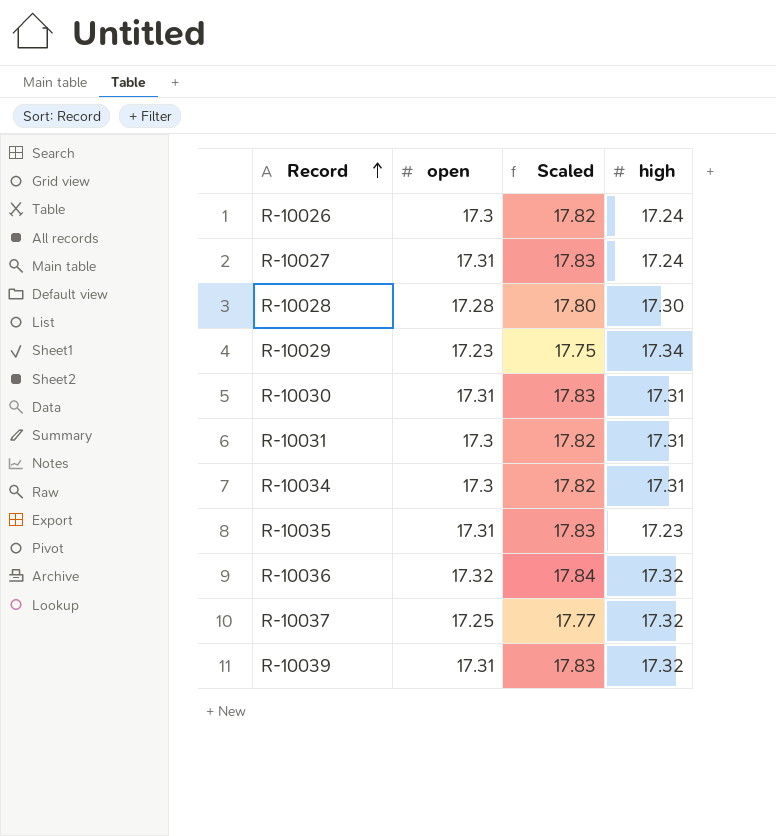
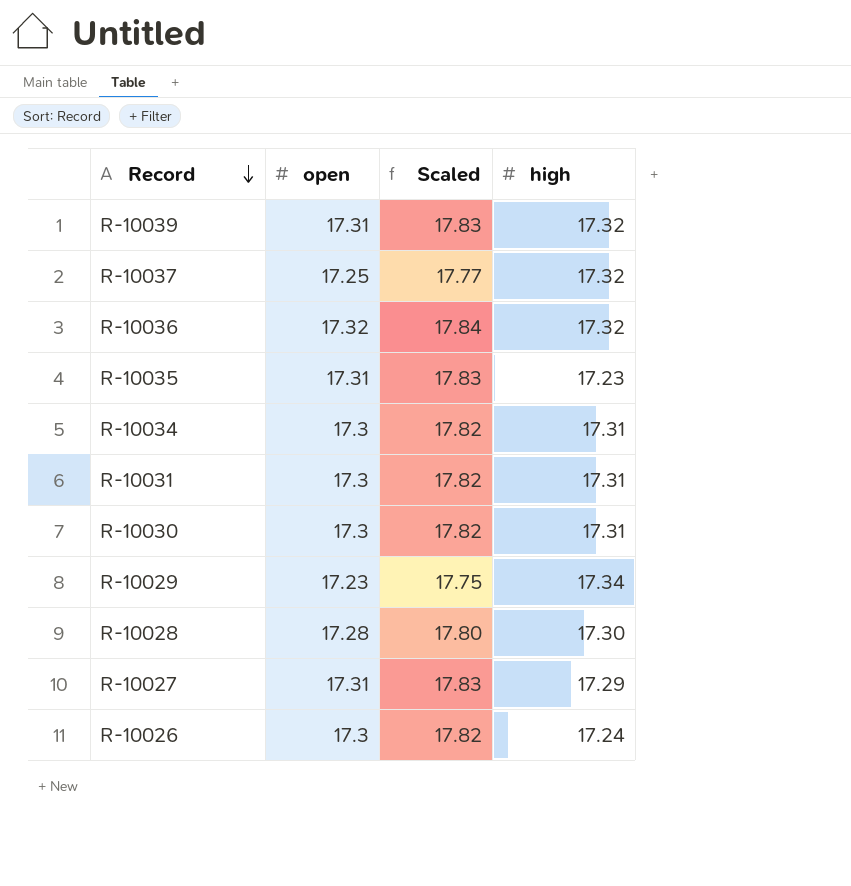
row order: Record ascending -> Record descending
R-10030 | open: 17.31 -> 17.3
R-10030 | Scaled: 17.83 -> 17.82
R-10027 | high: 17.24 -> 17.29

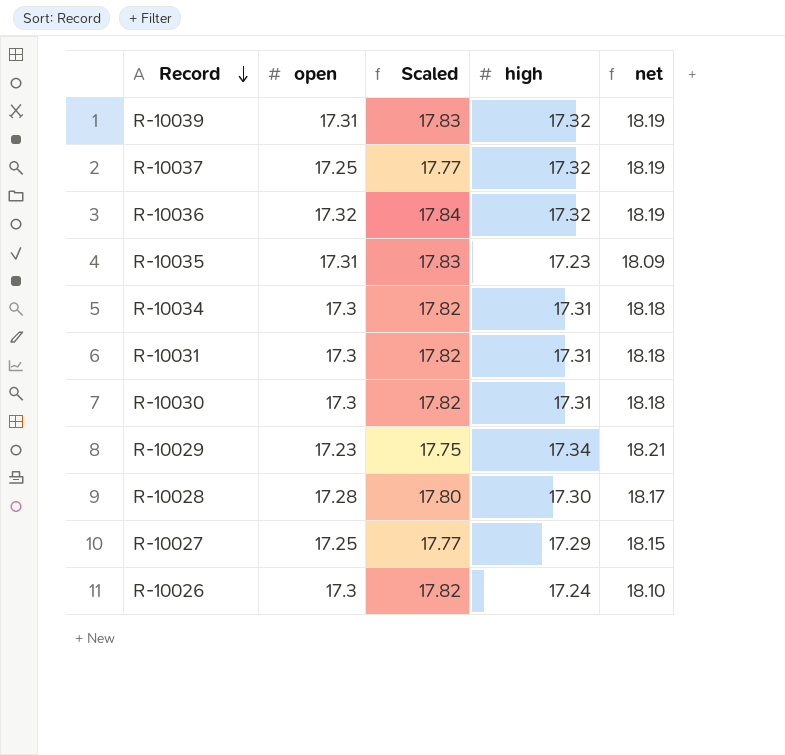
column net | formula: none -> [high] * 1.05
R-10027 | open: 17.31 -> 17.25
R-10027 | Scaled: 17.83 -> 17.77

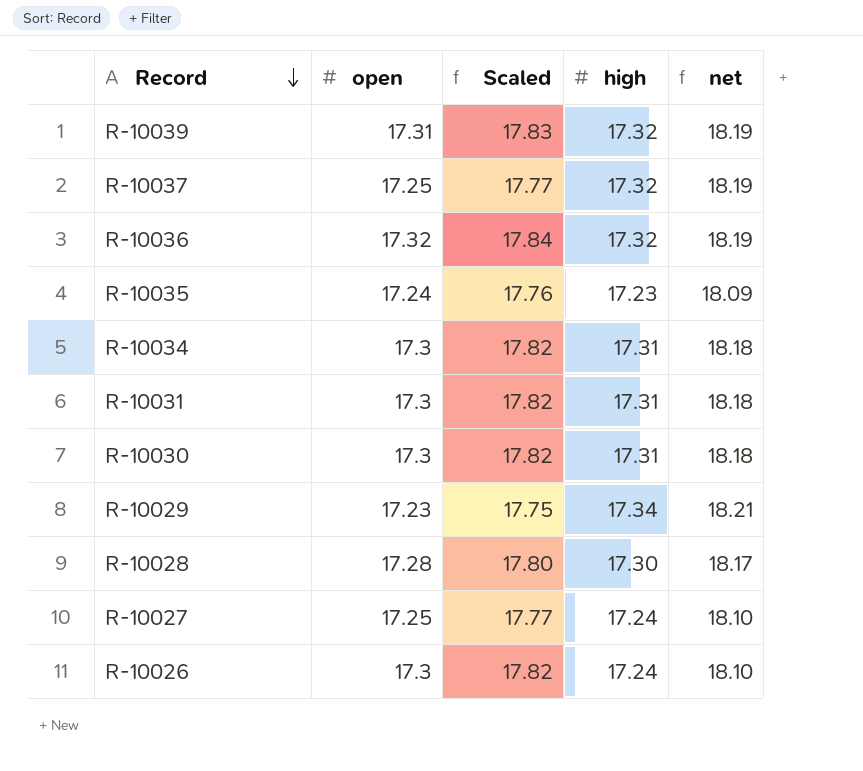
R-10035 | open: 17.31 -> 17.24
R-10035 | Scaled: 17.83 -> 17.76
R-10027 | high: 17.29 -> 17.24
R-10027 | net: 18.15 -> 18.10

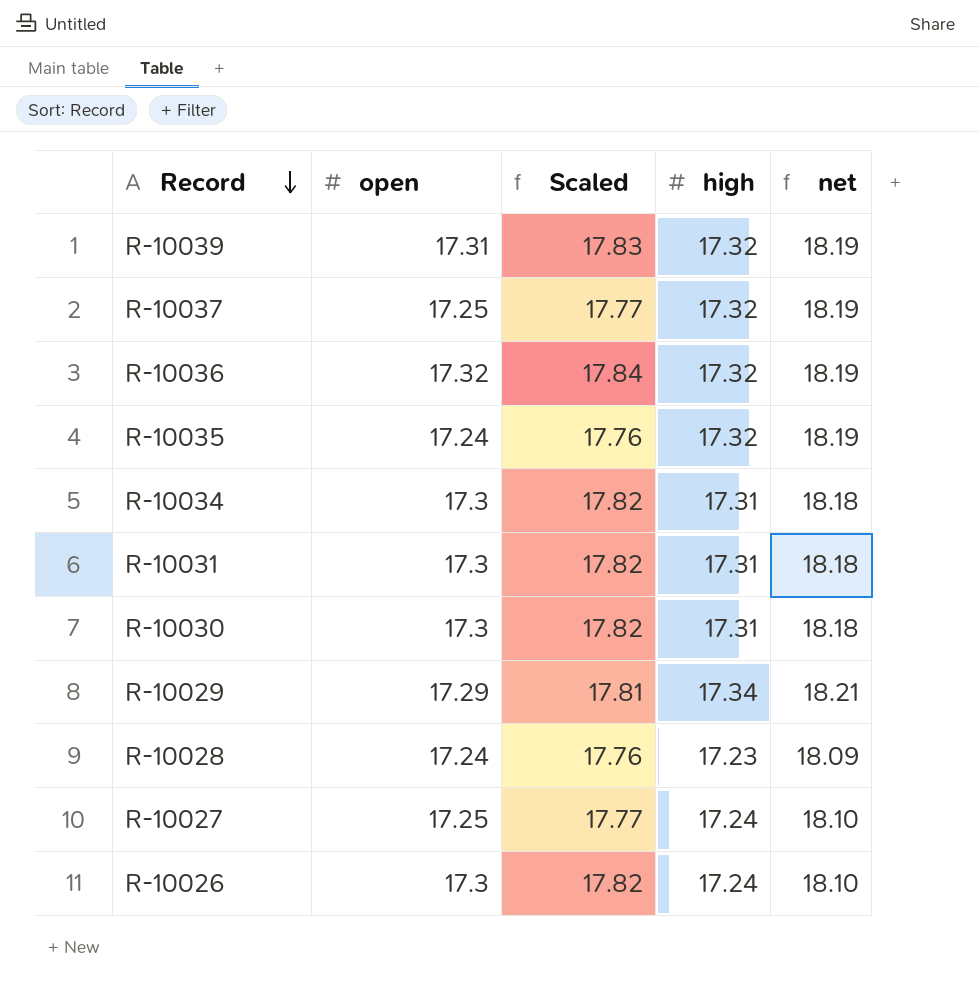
R-10035 | high: 17.23 -> 17.32
R-10035 | net: 18.09 -> 18.19
R-10029 | open: 17.23 -> 17.29
R-10029 | Scaled: 17.75 -> 17.81
R-10028 | open: 17.28 -> 17.24
R-10028 | Scaled: 17.80 -> 17.76
R-10028 | high: 17.30 -> 17.23
R-10028 | net: 18.17 -> 18.09

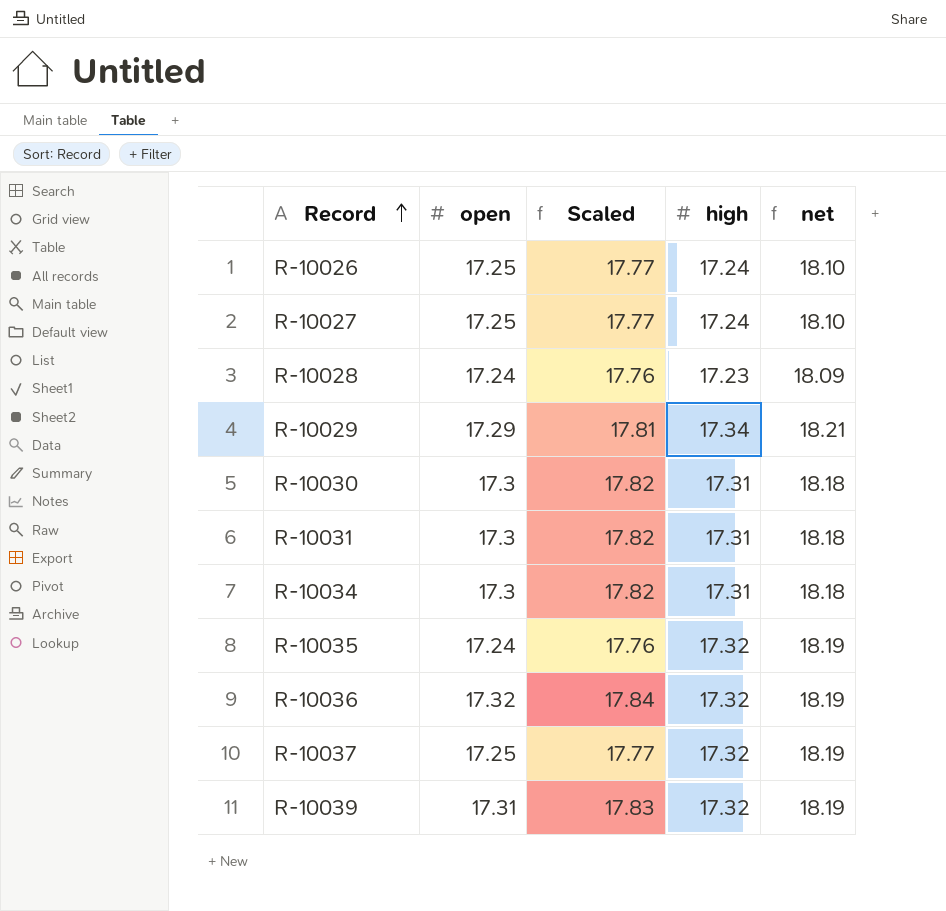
row order: Record descending -> Record ascending
R-10026 | open: 17.3 -> 17.25
R-10026 | Scaled: 17.82 -> 17.77

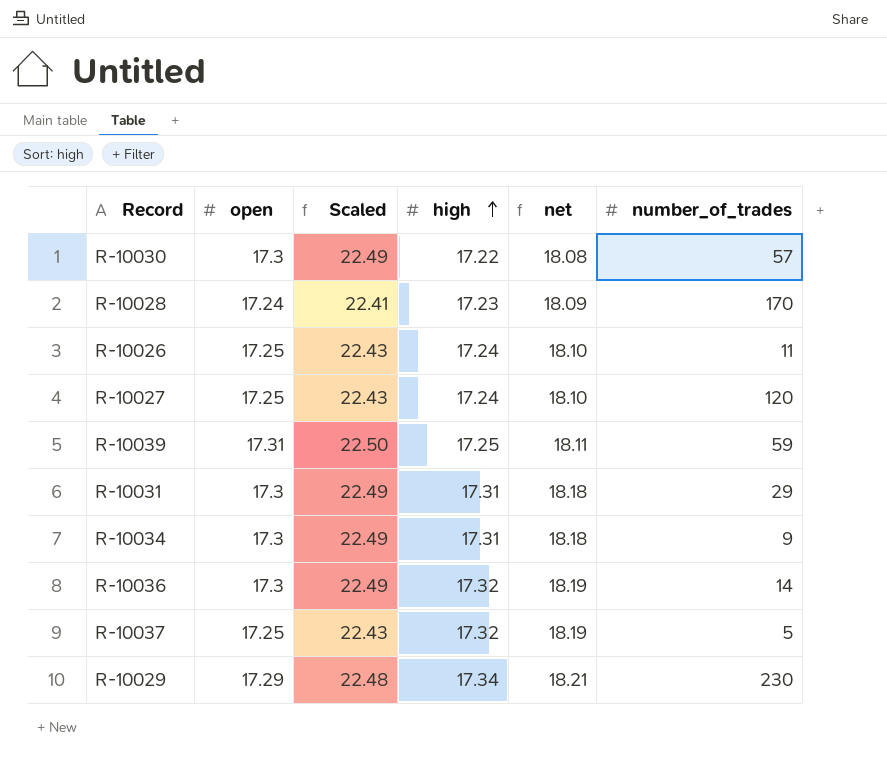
row order: Record ascending -> high ascending
column Scaled | formula: [open] * 1.03 -> [open] * 1.3
column number_of_trades | position: none -> 6
row R-10035: 17.24 | 17.76 | 17.32 | 18.19 -> none
R-10030 | high: 17.31 -> 17.22
R-10030 | net: 18.18 -> 18.08
R-10039 | high: 17.32 -> 17.25
R-10039 | net: 18.19 -> 18.11
R-10036 | open: 17.32 -> 17.3

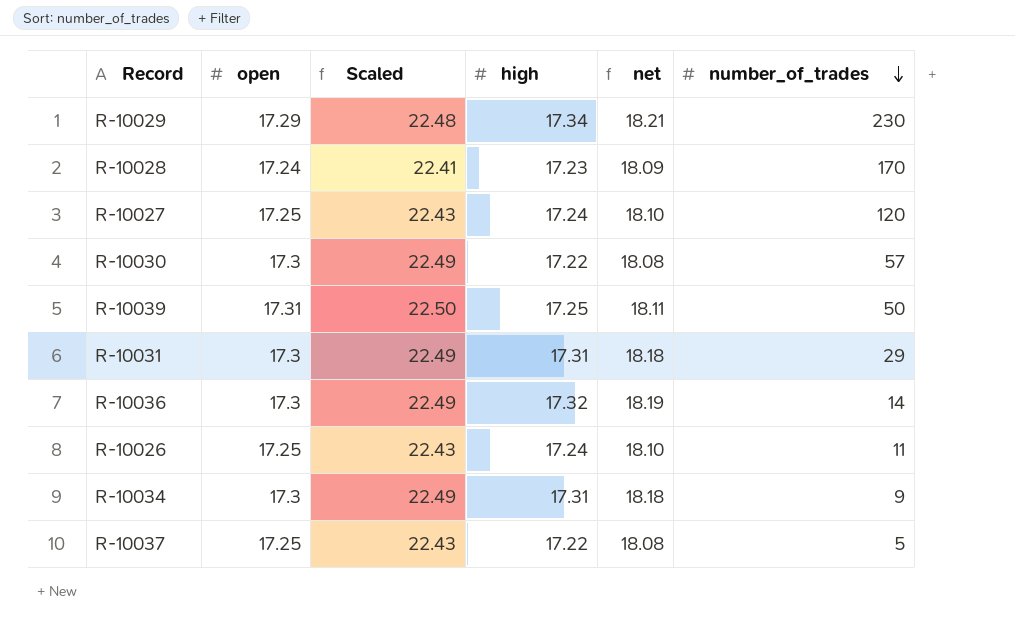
row order: high ascending -> number_of_trades descending
R-10039 | number_of_trades: 59 -> 50
R-10037 | high: 17.32 -> 17.22
R-10037 | net: 18.19 -> 18.08

